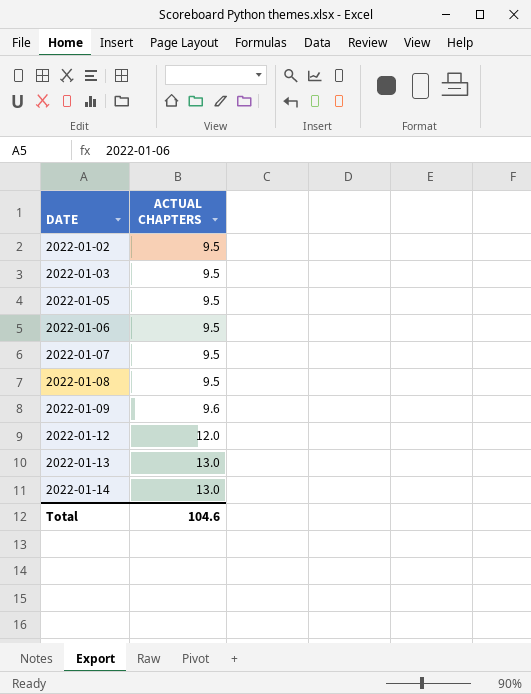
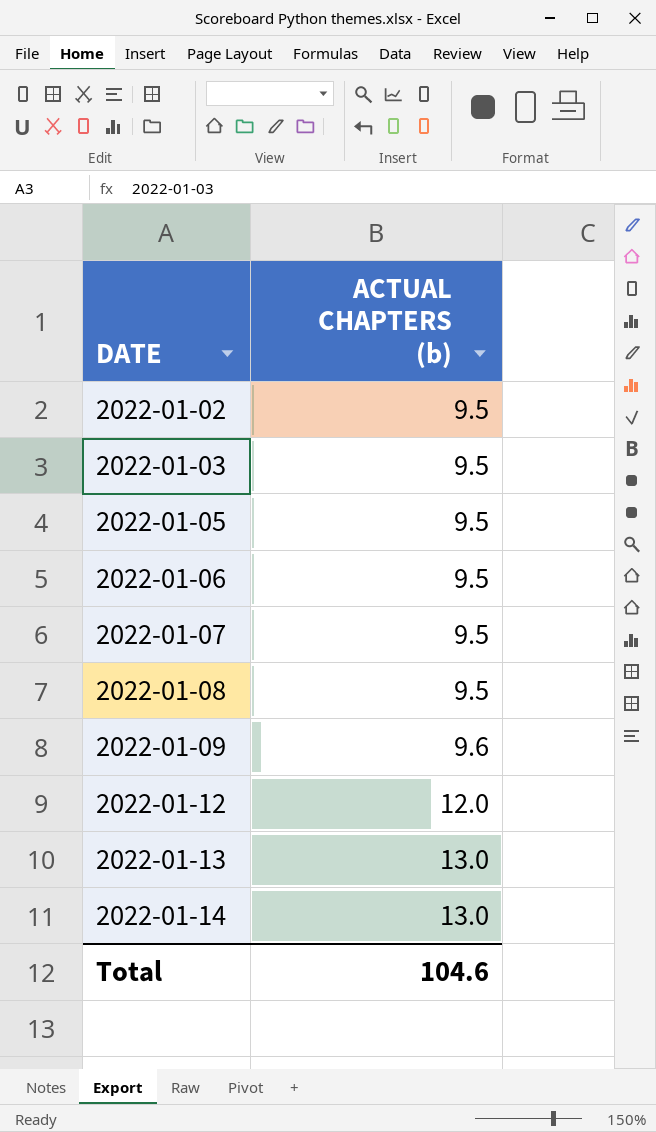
column name: ACTUAL CHAPTERS -> ACTUAL CHAPTERS (b)

